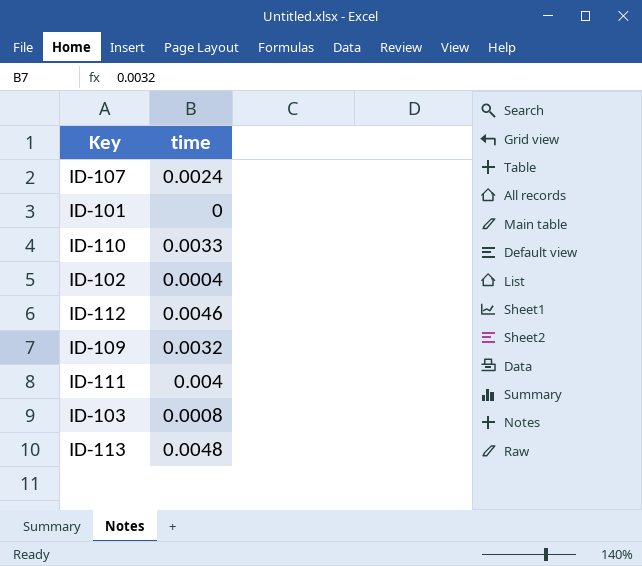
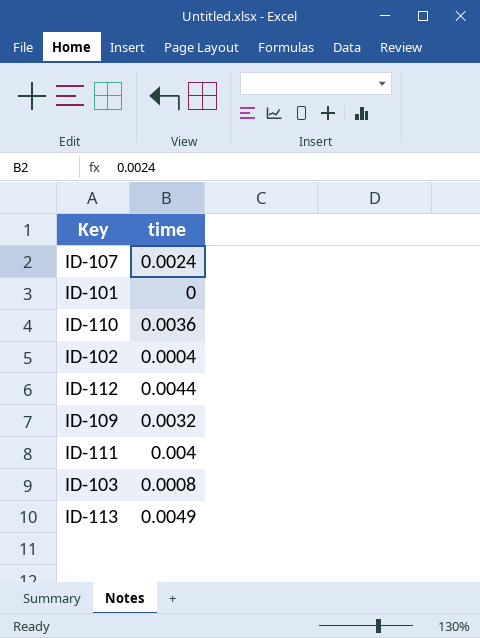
ID-110 | time: 0.0033 -> 0.0036
ID-112 | time: 0.0046 -> 0.0044
ID-113 | time: 0.0048 -> 0.0049

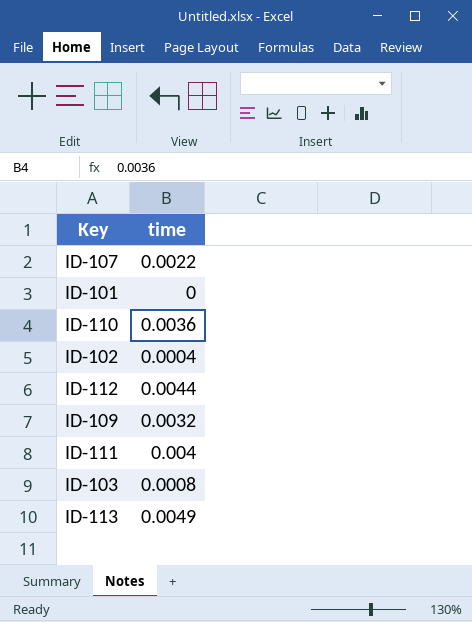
ID-107 | time: 0.0024 -> 0.0022

